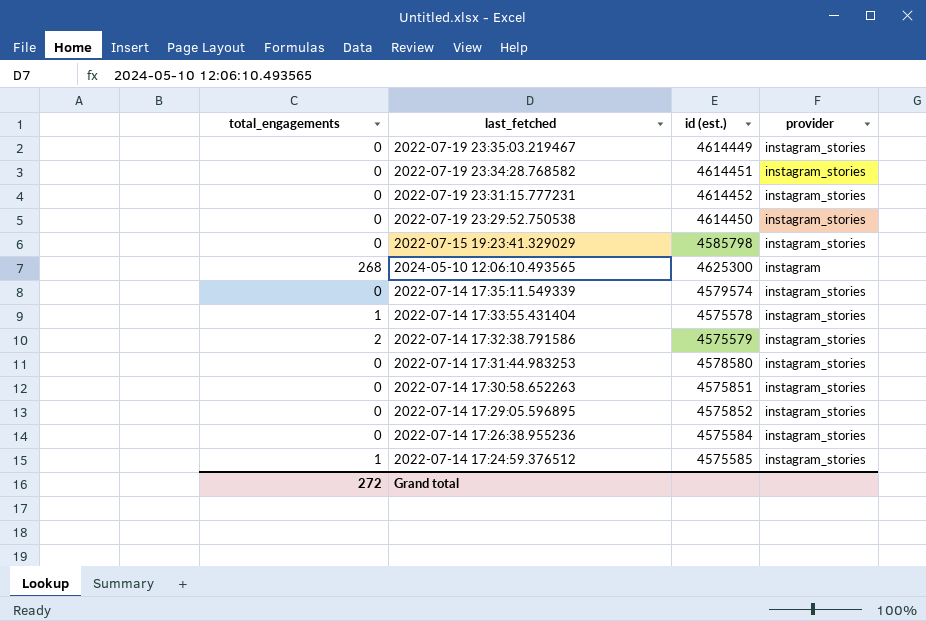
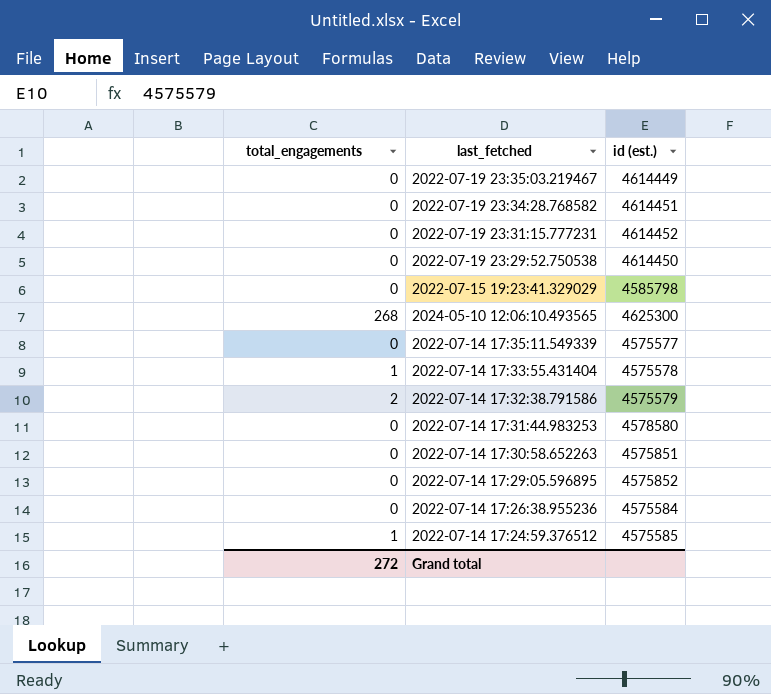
column provider | position: 4 -> none
2022-07-14 17:35:11.549339 | id (est.): 4579574 -> 4575577

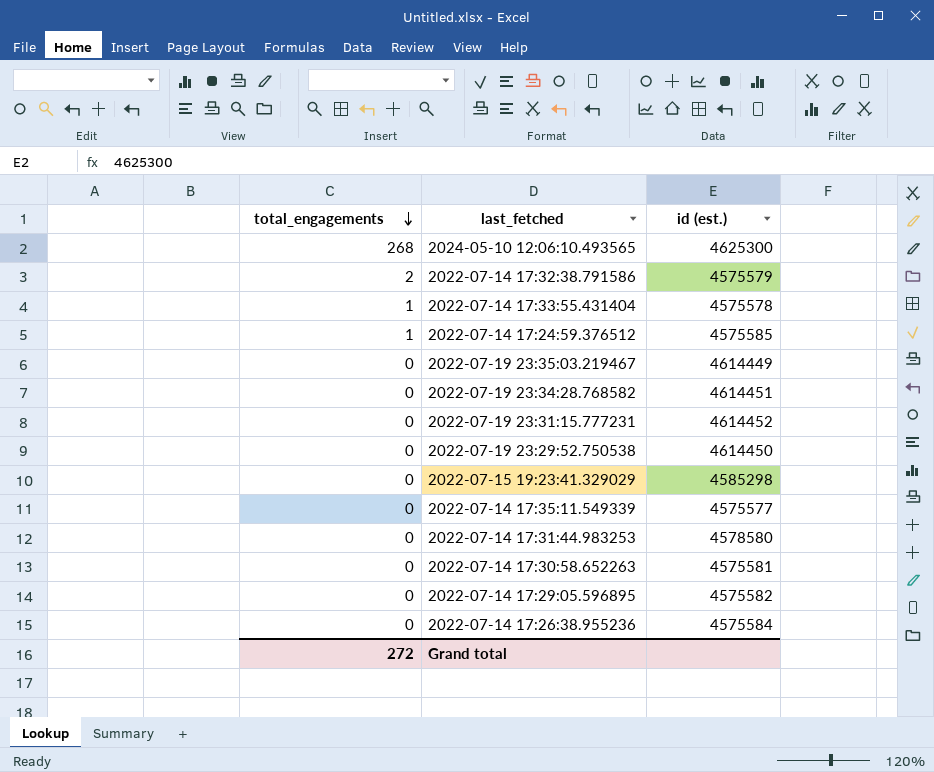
row order: none -> total_engagements descending
2022-07-15 19:23:41.329029 | id (est.): 4585798 -> 4585298
2022-07-14 17:30:58.652263 | id (est.): 4575851 -> 4575581
2022-07-14 17:29:05.596895 | id (est.): 4575852 -> 4575582

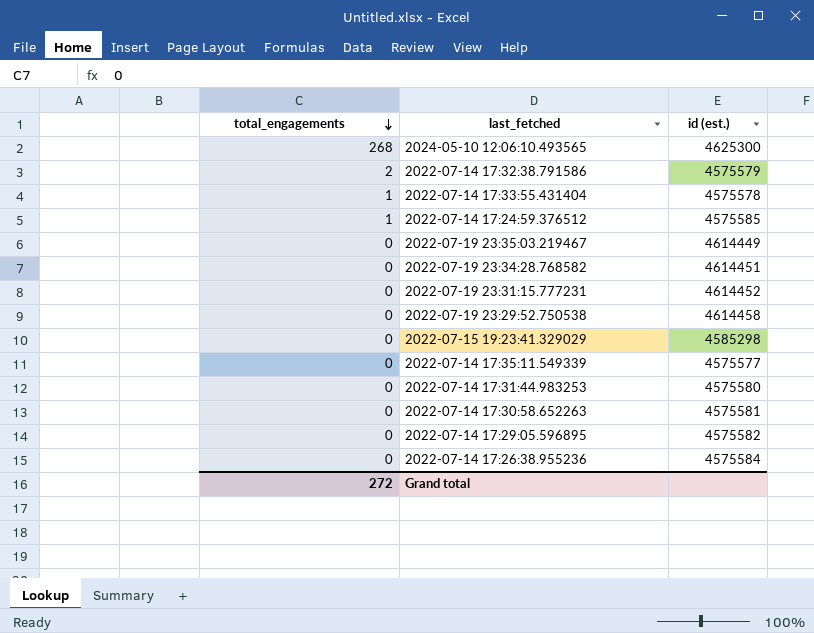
2022-07-19 23:29:52.750538 | id (est.): 4614450 -> 4614458
2022-07-14 17:31:44.983253 | id (est.): 4578580 -> 4575580

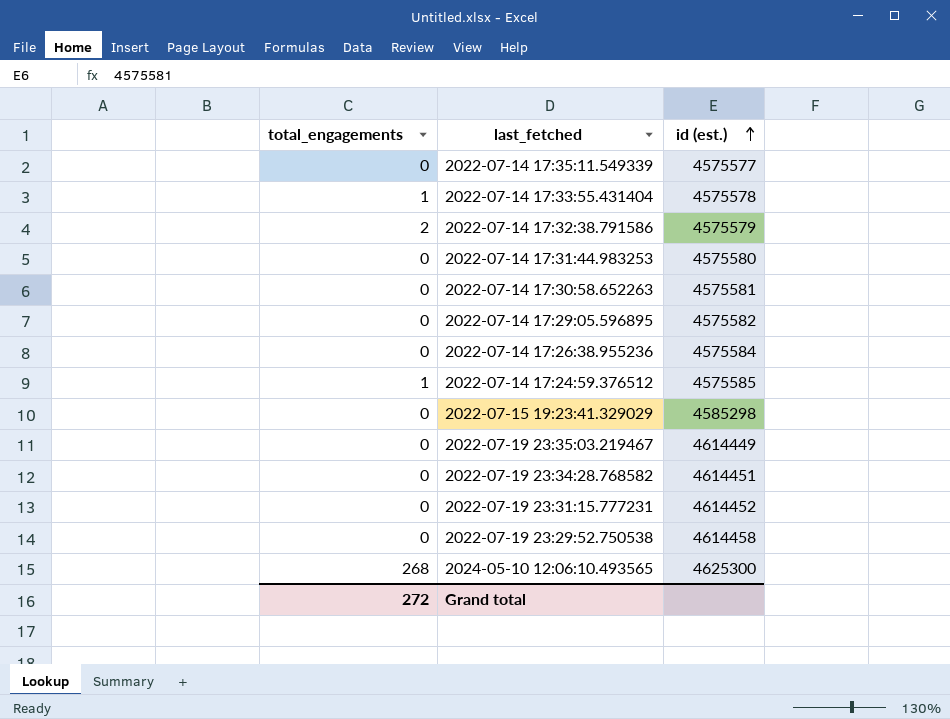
row order: total_engagements descending -> id (est.) ascending

